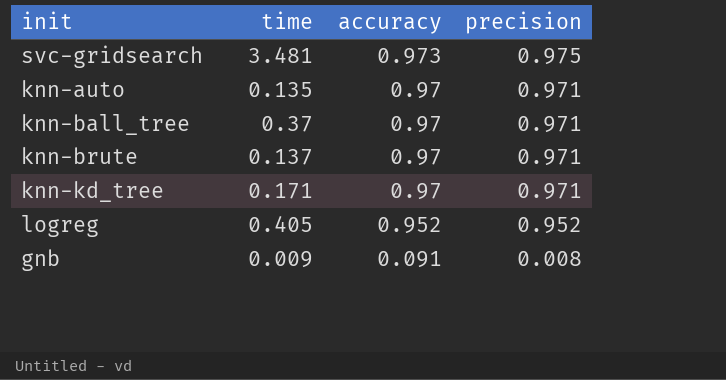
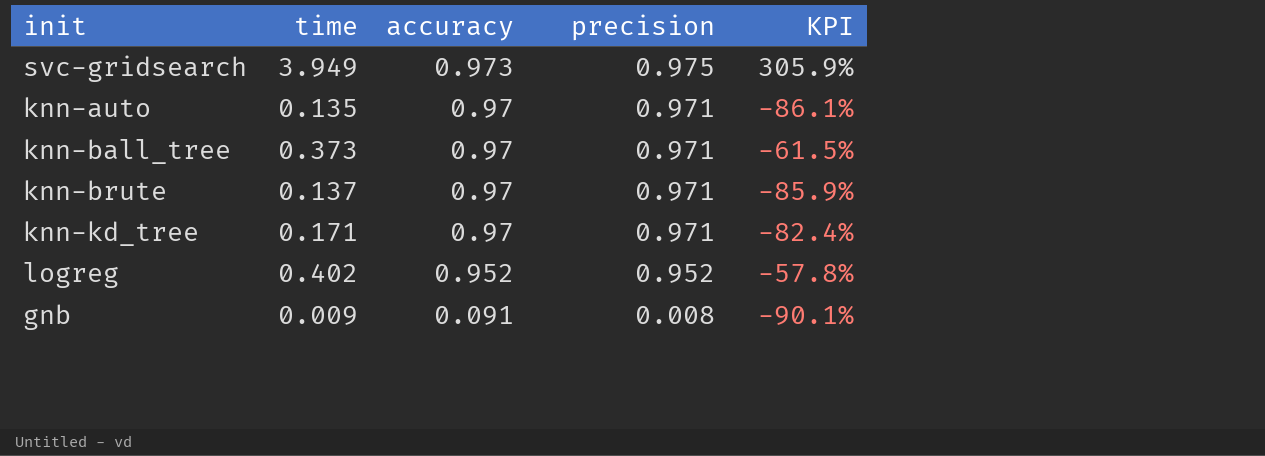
column KPI | formula: none -> ([time] - [accuracy]) / [accuracy]
svc-gridsearch | time: 3.481 -> 3.949
knn-ball_tree | time: 0.37 -> 0.373
logreg | time: 0.405 -> 0.402

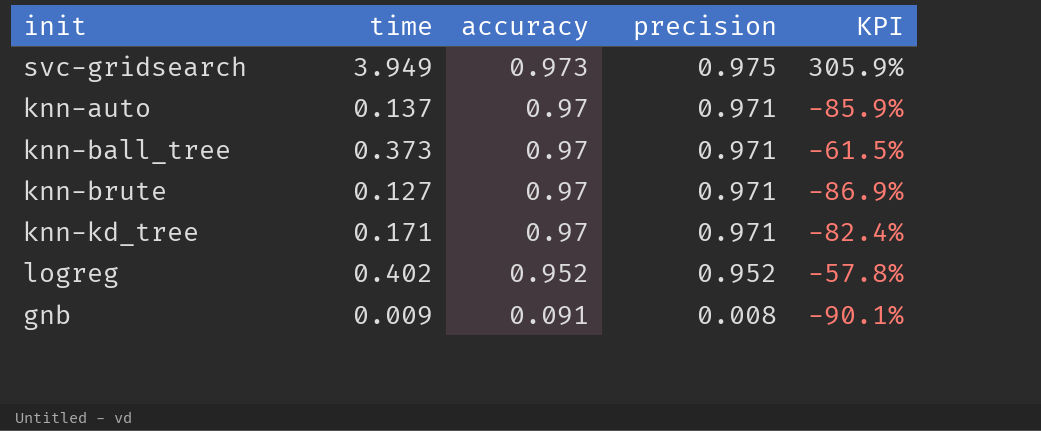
knn-auto | time: 0.135 -> 0.137
knn-auto | KPI: -86.1% -> -85.9%
knn-brute | time: 0.137 -> 0.127
knn-brute | KPI: -85.9% -> -86.9%

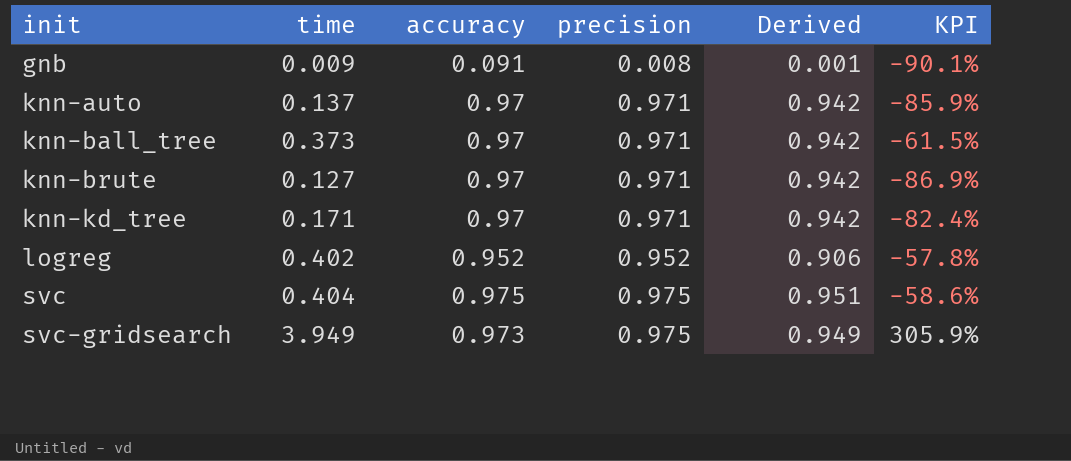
row order: accuracy descending -> init ascending
column Derived | formula: none -> [accuracy] * [precision]
row svc: none -> 0.404 | 0.975 | 0.975 | 0.951 | -58.6%

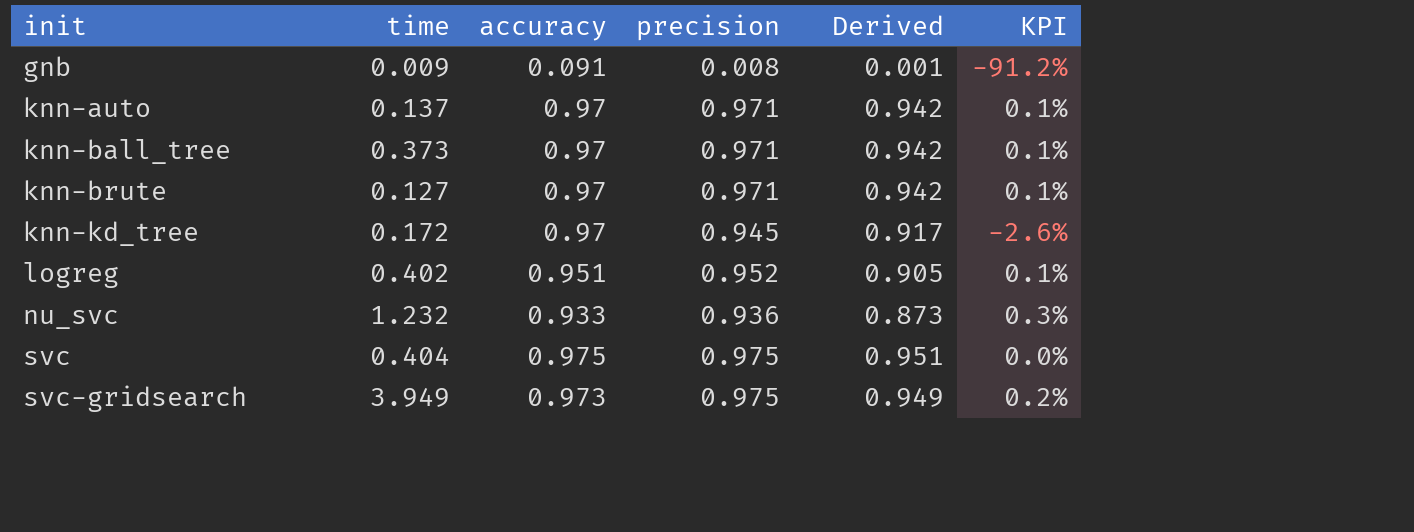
column KPI | formula: ([time] - [accuracy]) / [accuracy] -> ([precision] - [accuracy]) / [accuracy]
knn-kd_tree | time: 0.171 -> 0.172
knn-kd_tree | precision: 0.971 -> 0.945
knn-kd_tree | Derived: 0.942 -> 0.917
logreg | accuracy: 0.952 -> 0.951
logreg | Derived: 0.906 -> 0.905
row nu_svc: none -> 1.232 | 0.933 | 0.936 | 0.873 | 0.3%

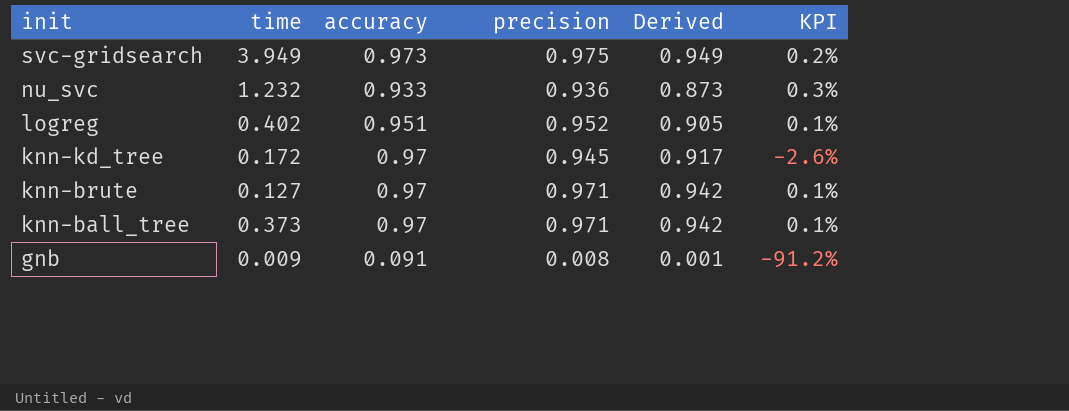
row order: init ascending -> init descending
row knn-auto: 0.137 | 0.97 | 0.971 | 0.942 | 0.1% -> none
row svc: 0.404 | 0.975 | 0.975 | 0.951 | 0.0% -> none

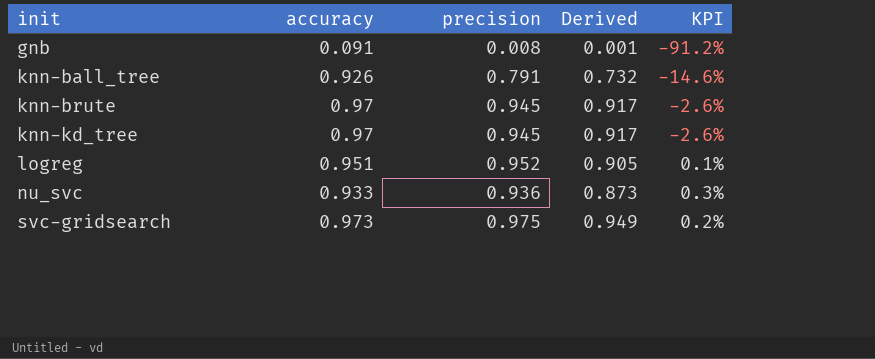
row order: init descending -> init ascending
column time | position: 2 -> none
knn-ball_tree | accuracy: 0.97 -> 0.926
knn-ball_tree | precision: 0.971 -> 0.791
knn-ball_tree | Derived: 0.942 -> 0.732
knn-ball_tree | KPI: 0.1% -> -14.6%
knn-brute | precision: 0.971 -> 0.945
knn-brute | Derived: 0.942 -> 0.917
knn-brute | KPI: 0.1% -> -2.6%

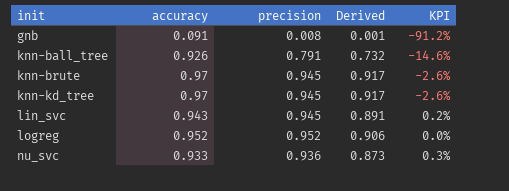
row svc-gridsearch: 0.973 | 0.975 | 0.949 | 0.2% -> none
row lin_svc: none -> 0.943 | 0.945 | 0.891 | 0.2%
logreg | accuracy: 0.951 -> 0.952
logreg | Derived: 0.905 -> 0.906
logreg | KPI: 0.1% -> 0.0%

